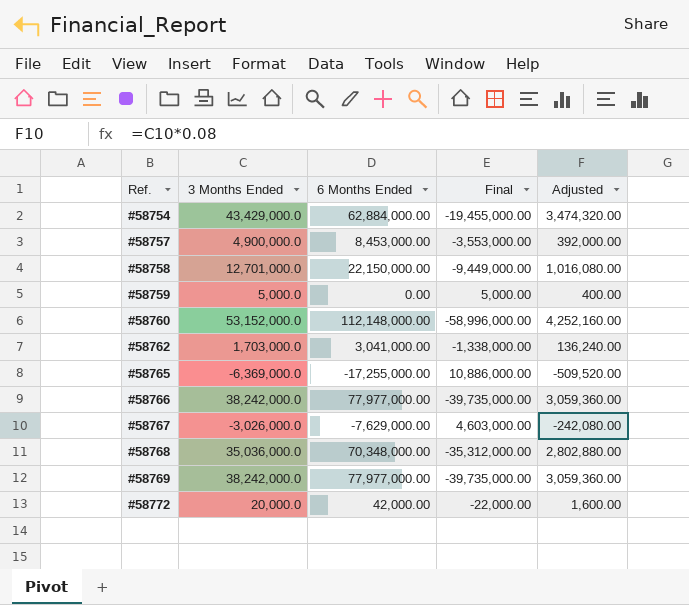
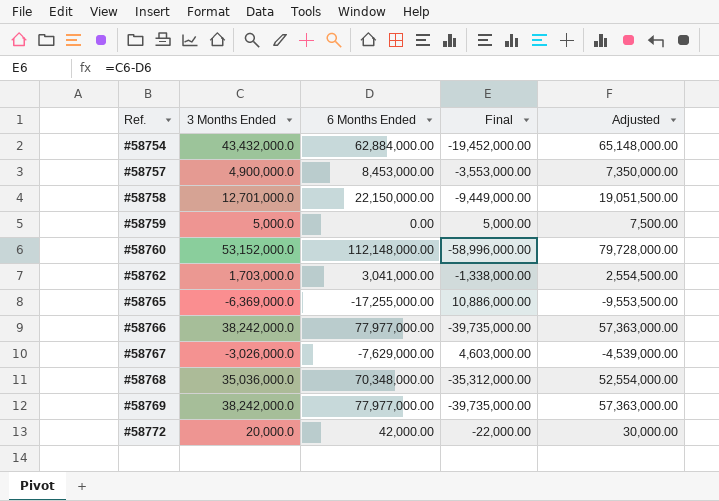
column Adjusted | formula: [3 Months Ended] * 0.08 -> [3 Months Ended] * 1.5
#58754 | 3 Months Ended: 43,429,000.0 -> 43,432,000.0
#58754 | Final: -19,455,000.00 -> -19,452,000.00

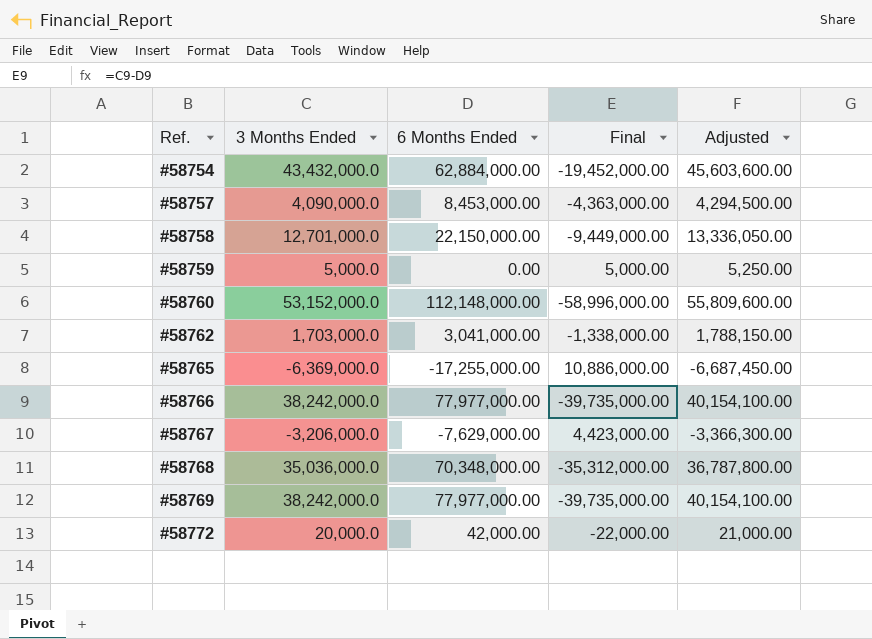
column Adjusted | formula: [3 Months Ended] * 1.5 -> [3 Months Ended] * 1.05
#58757 | 3 Months Ended: 4,900,000.0 -> 4,090,000.0
#58757 | Final: -3,553,000.00 -> -4,363,000.00
#58767 | 3 Months Ended: -3,026,000.0 -> -3,206,000.0
#58767 | Final: 4,603,000.00 -> 4,423,000.00

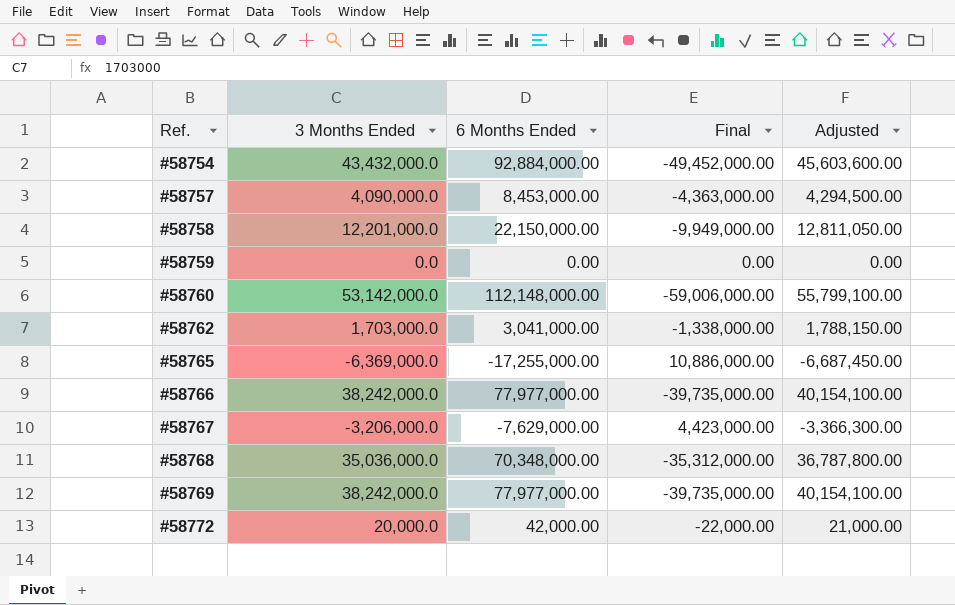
#58754 | 6 Months Ended: 62,884,000.00 -> 92,884,000.00
#58754 | Final: -19,452,000.00 -> -49,452,000.00
#58758 | 3 Months Ended: 12,701,000.0 -> 12,201,000.0
#58758 | Final: -9,449,000.00 -> -9,949,000.00
#58758 | Adjusted: 13,336,050.00 -> 12,811,050.00
#58759 | 3 Months Ended: 5,000.0 -> 0.0
#58759 | Final: 5,000.00 -> 0.00
#58759 | Adjusted: 5,250.00 -> 0.00
#58760 | 3 Months Ended: 53,152,000.0 -> 53,142,000.0
#58760 | Final: -58,996,000.00 -> -59,006,000.00
#58760 | Adjusted: 55,809,600.00 -> 55,799,100.00

